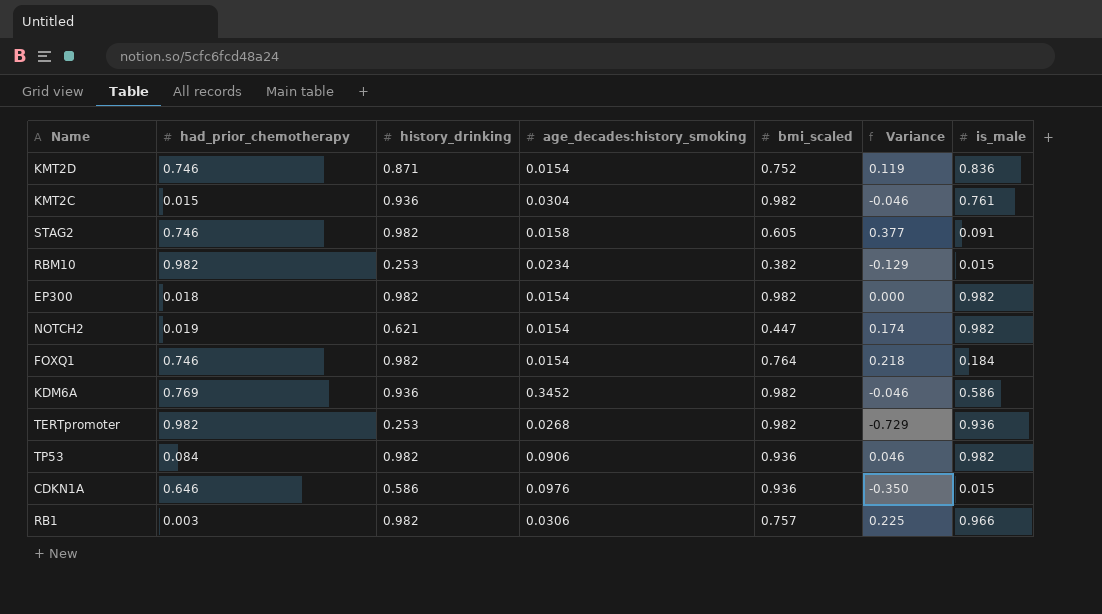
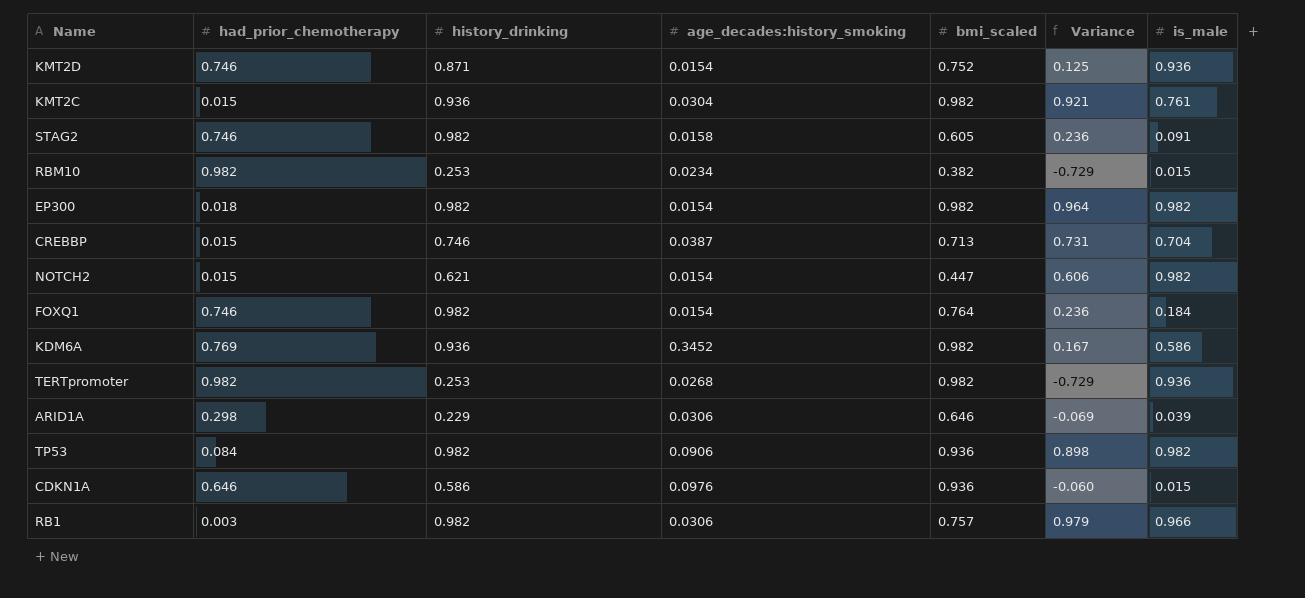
column Variance | formula: [history_drinking] - [bmi_scaled] -> [history_drinking] - [had_prior_chemotherapy]
KMT2D | is_male: 0.836 -> 0.936
row CREBBP: none -> 0.015 | 0.746 | 0.0387 | 0.713 | 0.731 | 0.704
NOTCH2 | had_prior_chemotherapy: 0.019 -> 0.015
row ARID1A: none -> 0.298 | 0.229 | 0.0306 | 0.646 | -0.069 | 0.039

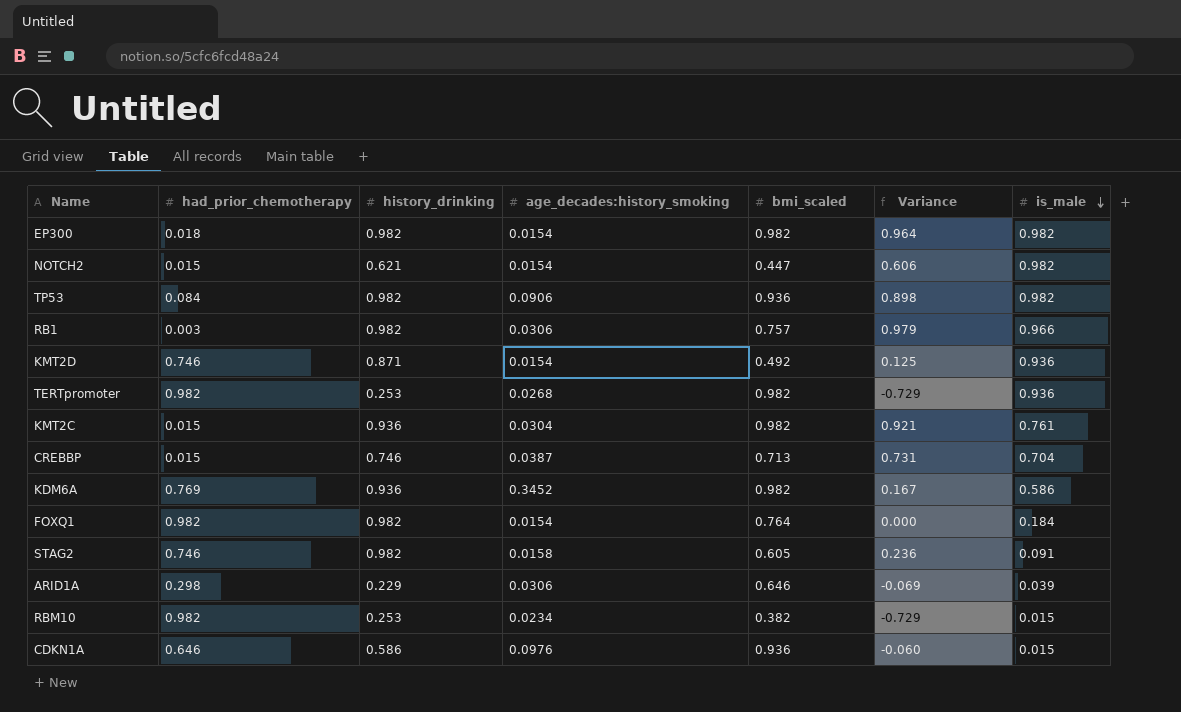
row order: none -> is_male descending
KMT2D | bmi_scaled: 0.752 -> 0.492
FOXQ1 | had_prior_chemotherapy: 0.746 -> 0.982
FOXQ1 | Variance: 0.236 -> 0.000

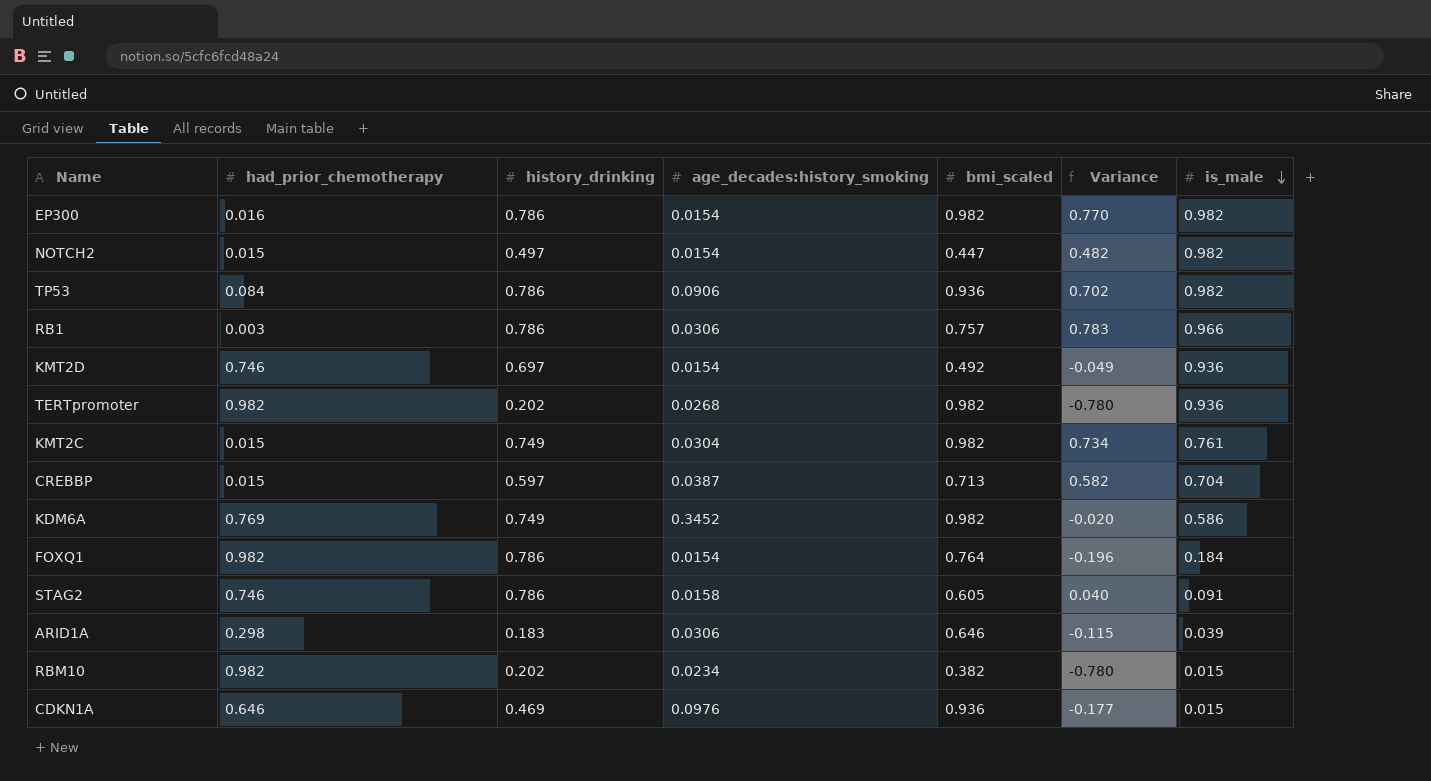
EP300 | had_prior_chemotherapy: 0.018 -> 0.016
EP300 | history_drinking: 0.982 -> 0.786
EP300 | Variance: 0.964 -> 0.770
NOTCH2 | history_drinking: 0.621 -> 0.497
NOTCH2 | Variance: 0.606 -> 0.482
TP53 | history_drinking: 0.982 -> 0.786
TP53 | Variance: 0.898 -> 0.702
RB1 | history_drinking: 0.982 -> 0.786
RB1 | Variance: 0.979 -> 0.783
KMT2D | history_drinking: 0.871 -> 0.697
KMT2D | Variance: 0.125 -> -0.049
TERTpromoter | history_drinking: 0.253 -> 0.202
TERTpromoter | Variance: -0.729 -> -0.780
KMT2C | history_drinking: 0.936 -> 0.749
KMT2C | Variance: 0.921 -> 0.734
CREBBP | history_drinking: 0.746 -> 0.597
CREBBP | Variance: 0.731 -> 0.582
KDM6A | history_drinking: 0.936 -> 0.749
KDM6A | Variance: 0.167 -> -0.020
FOXQ1 | history_drinking: 0.982 -> 0.786
FOXQ1 | Variance: 0.000 -> -0.196
STAG2 | history_drinking: 0.982 -> 0.786
STAG2 | Variance: 0.236 -> 0.040
ARID1A | history_drinking: 0.229 -> 0.183
ARID1A | Variance: -0.069 -> -0.115
RBM10 | history_drinking: 0.253 -> 0.202
RBM10 | Variance: -0.729 -> -0.780
CDKN1A | history_drinking: 0.586 -> 0.469
CDKN1A | Variance: -0.060 -> -0.177

